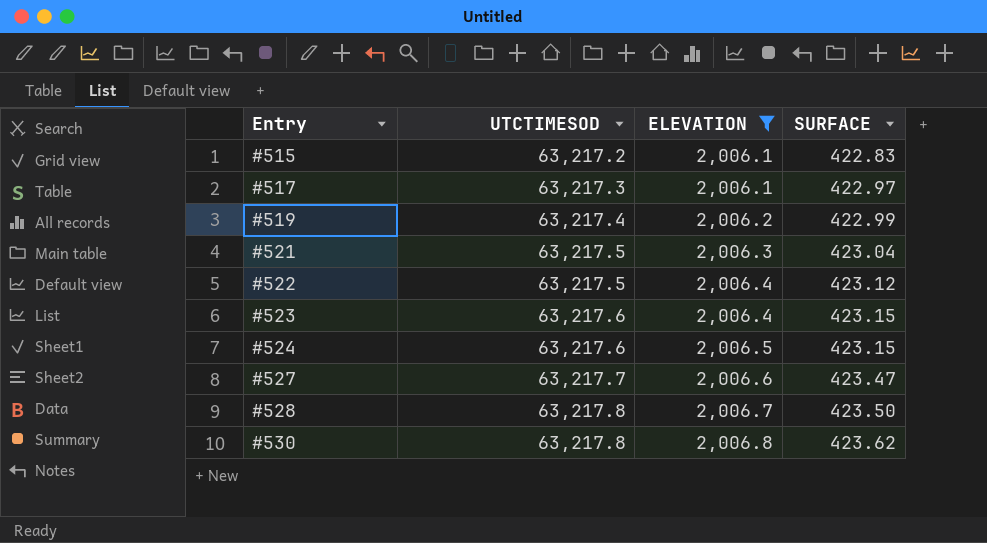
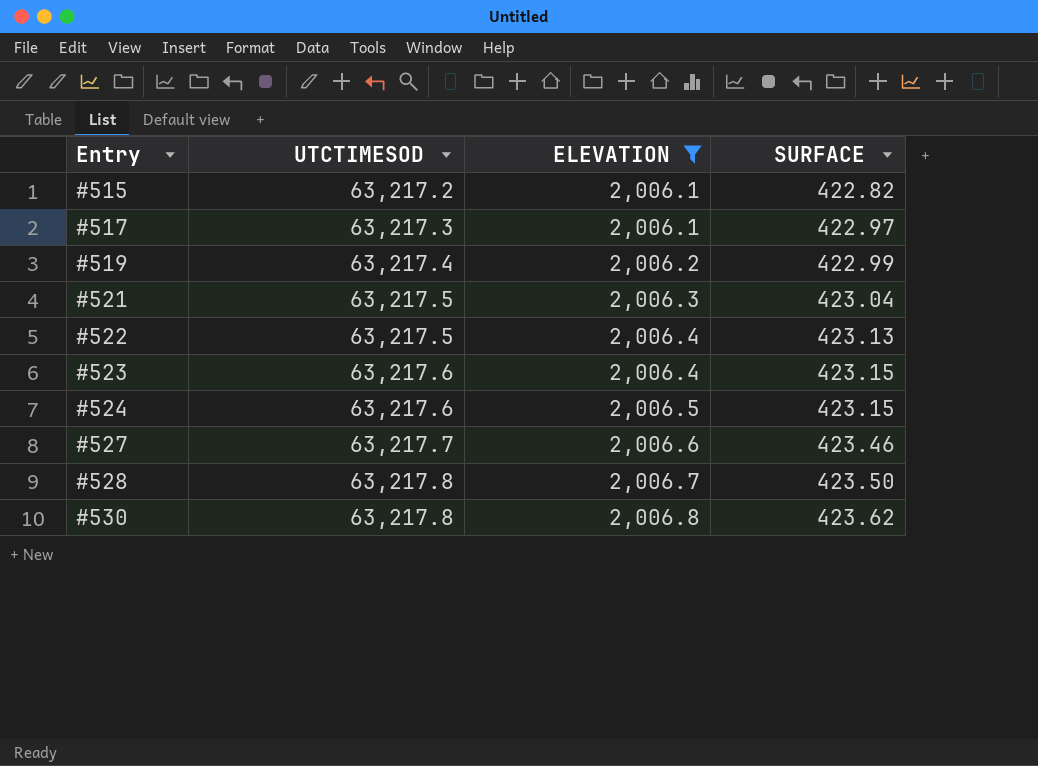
#515 | SURFACE: 422.83 -> 422.82
#522 | SURFACE: 423.12 -> 423.13
#527 | SURFACE: 423.47 -> 423.46

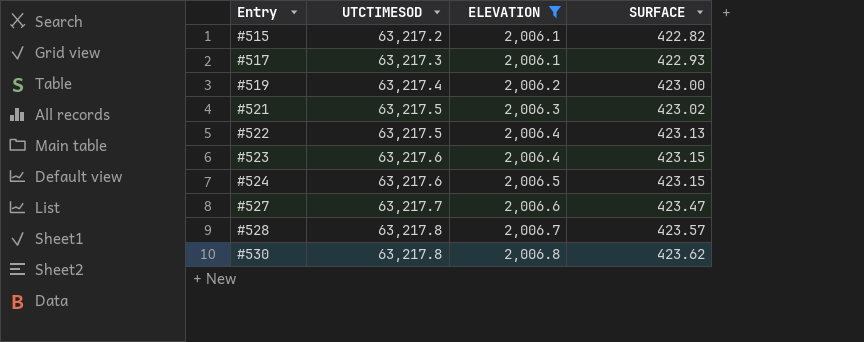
#517 | SURFACE: 422.97 -> 422.93
#519 | SURFACE: 422.99 -> 423.00
#521 | SURFACE: 423.04 -> 423.02
#527 | SURFACE: 423.46 -> 423.47
#528 | SURFACE: 423.50 -> 423.57

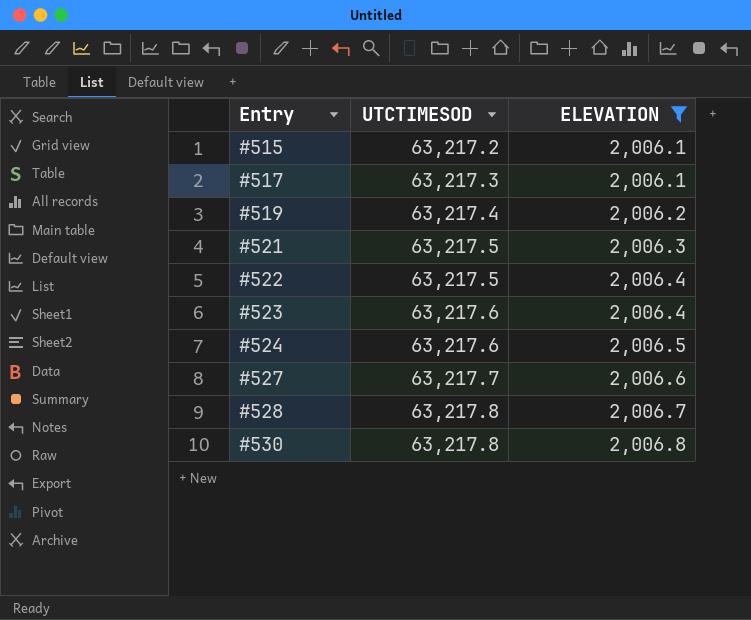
column SURFACE | position: 4 -> none

